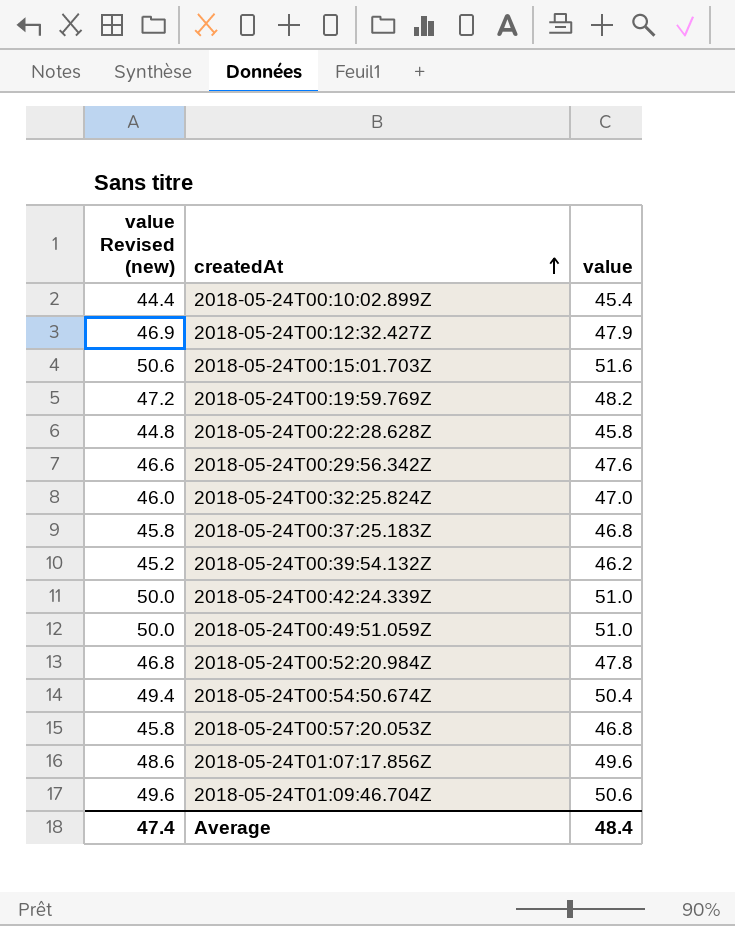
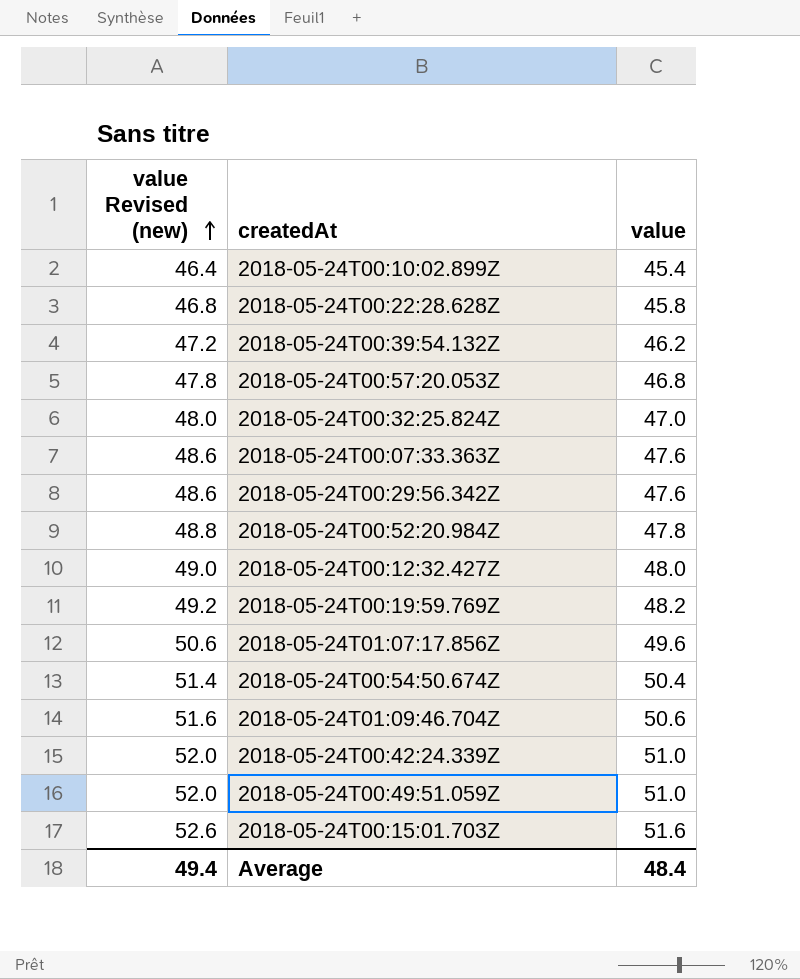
row order: createdAt ascending -> value Revised (new) ascending
column value Revised (new) | formula: [value] - 1 -> [value] + 1
row 2018-05-24T00:37:25.183Z: 45.8 | 46.8 -> none
row 2018-05-24T00:07:33.363Z: none -> 48.6 | 47.6
2018-05-24T00:12:32.427Z | value: 47.9 -> 48.0
Average | value Revised (new): 47.4 -> 49.4

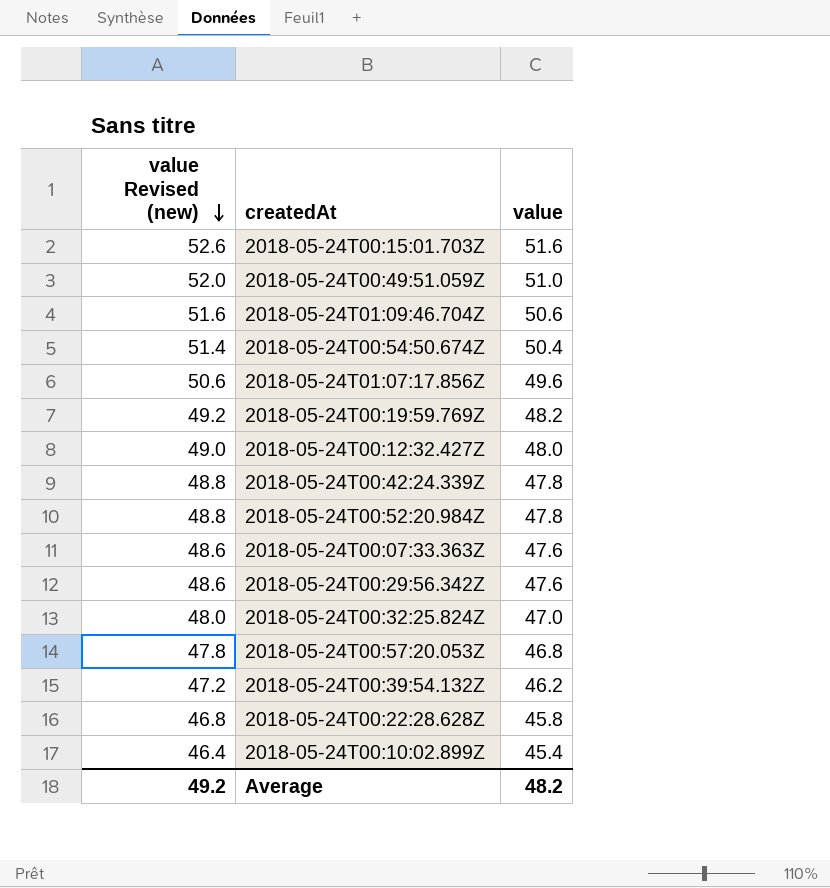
row order: value Revised (new) ascending -> value Revised (new) descending
2018-05-24T00:42:24.339Z | value Revised (new): 52.0 -> 48.8
2018-05-24T00:42:24.339Z | value: 51.0 -> 47.8
Average | value Revised (new): 49.4 -> 49.2
Average | value: 48.4 -> 48.2

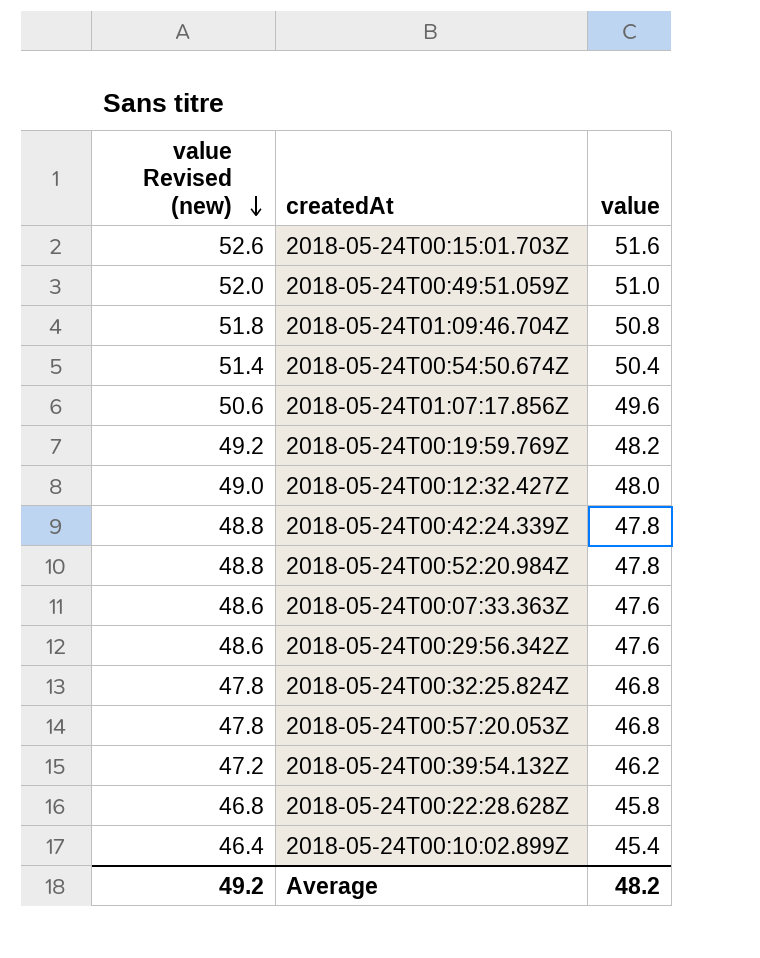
2018-05-24T01:09:46.704Z | value Revised (new): 51.6 -> 51.8
2018-05-24T01:09:46.704Z | value: 50.6 -> 50.8
2018-05-24T00:32:25.824Z | value Revised (new): 48.0 -> 47.8
2018-05-24T00:32:25.824Z | value: 47.0 -> 46.8

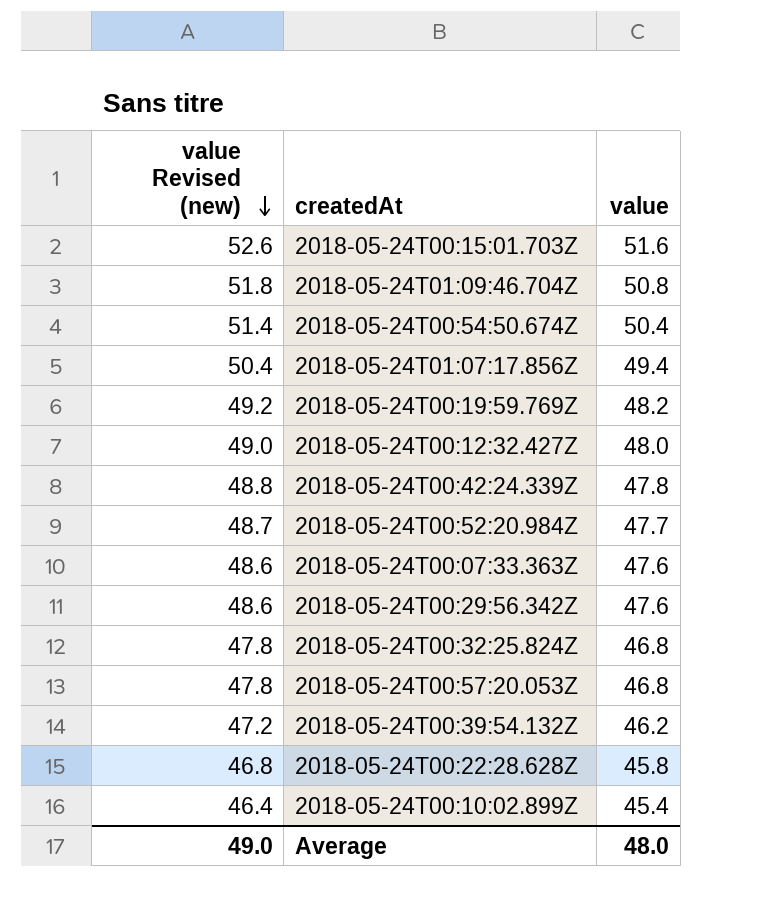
row 2018-05-24T00:49:51.059Z: 52.0 | 51.0 -> none
2018-05-24T01:07:17.856Z | value Revised (new): 50.6 -> 50.4
2018-05-24T01:07:17.856Z | value: 49.6 -> 49.4
2018-05-24T00:52:20.984Z | value Revised (new): 48.8 -> 48.7
2018-05-24T00:52:20.984Z | value: 47.8 -> 47.7
Average | value Revised (new): 49.2 -> 49.0
Average | value: 48.2 -> 48.0

